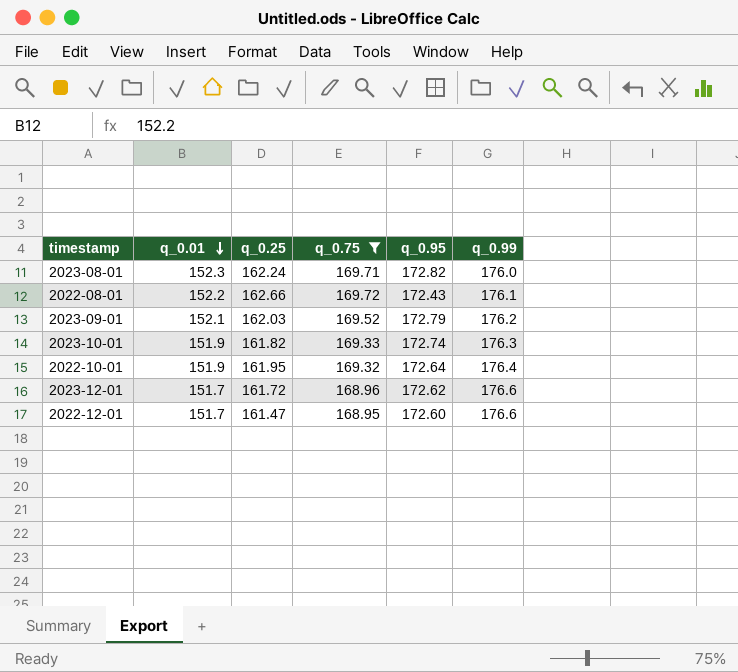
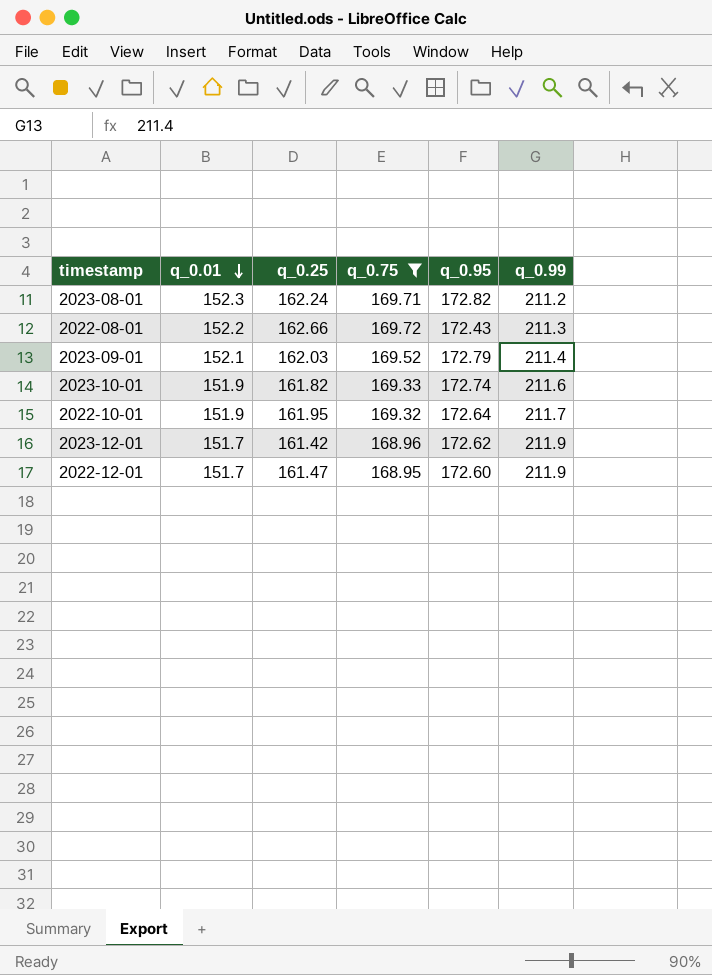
2023-08-01 | q_0.99: 176.0 -> 211.2
2022-08-01 | q_0.99: 176.1 -> 211.3
2023-09-01 | q_0.99: 176.2 -> 211.4
2023-10-01 | q_0.99: 176.3 -> 211.6
2022-10-01 | q_0.99: 176.4 -> 211.7
2023-12-01 | q_0.25: 161.72 -> 161.42
2023-12-01 | q_0.99: 176.6 -> 211.9
2022-12-01 | q_0.99: 176.6 -> 211.9

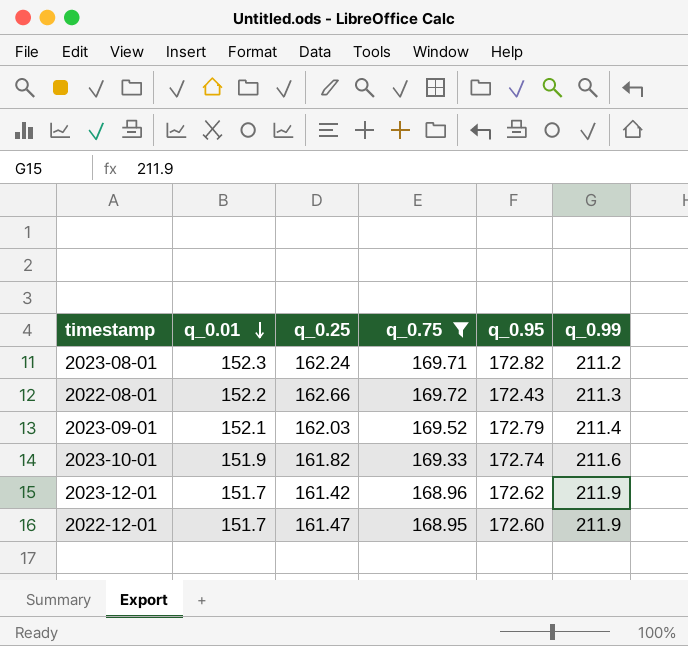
row 2022-10-01: 151.9 | 161.95 | 169.32 | 172.64 | 211.7 -> none

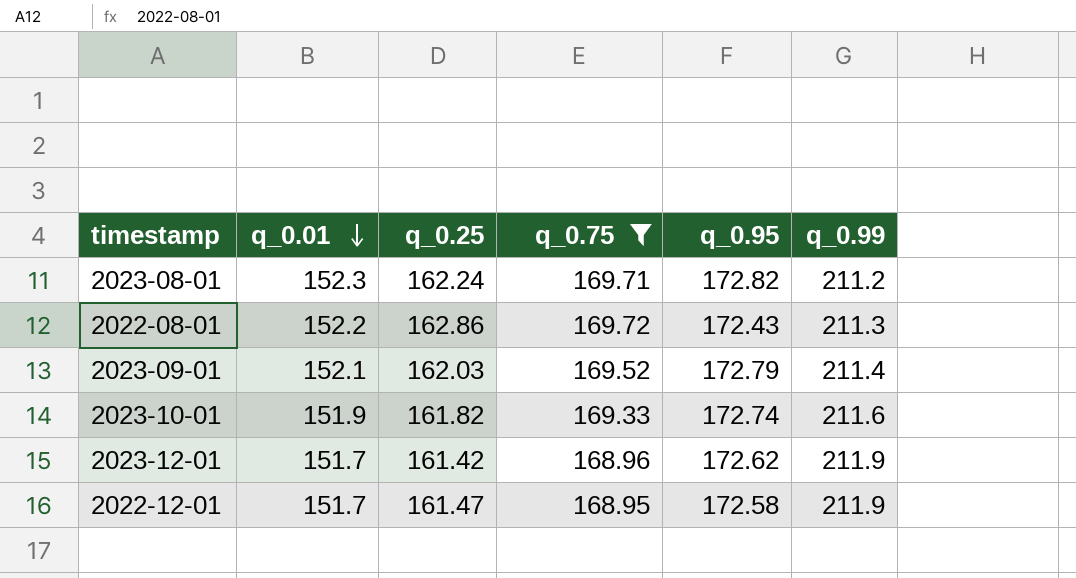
2022-08-01 | q_0.25: 162.66 -> 162.86
2022-12-01 | q_0.95: 172.60 -> 172.58

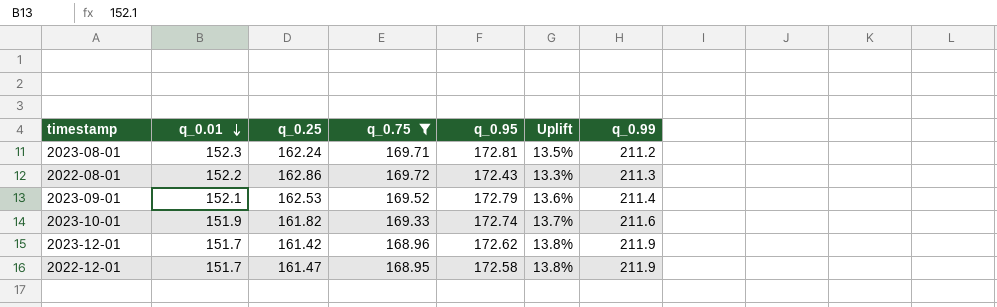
column Uplift | formula: none -> ([q_0.95] - [q_0.01]) / [q_0.01]
2023-08-01 | q_0.95: 172.82 -> 172.81
2023-09-01 | q_0.25: 162.03 -> 162.53

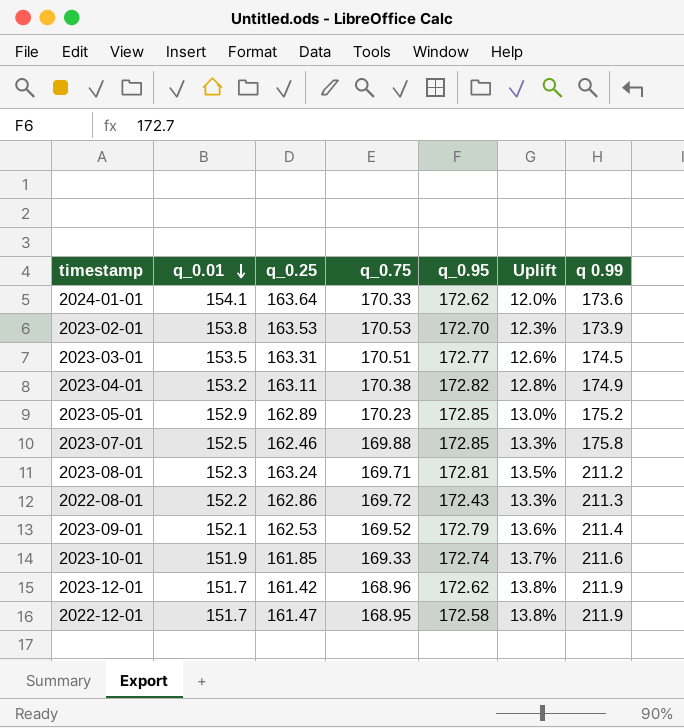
filter: q_0.75 <= 169.72 -> none
column name: q_0.99 -> q 0.99
2023-08-01 | q_0.25: 162.24 -> 163.24
2023-10-01 | q_0.25: 161.82 -> 161.85

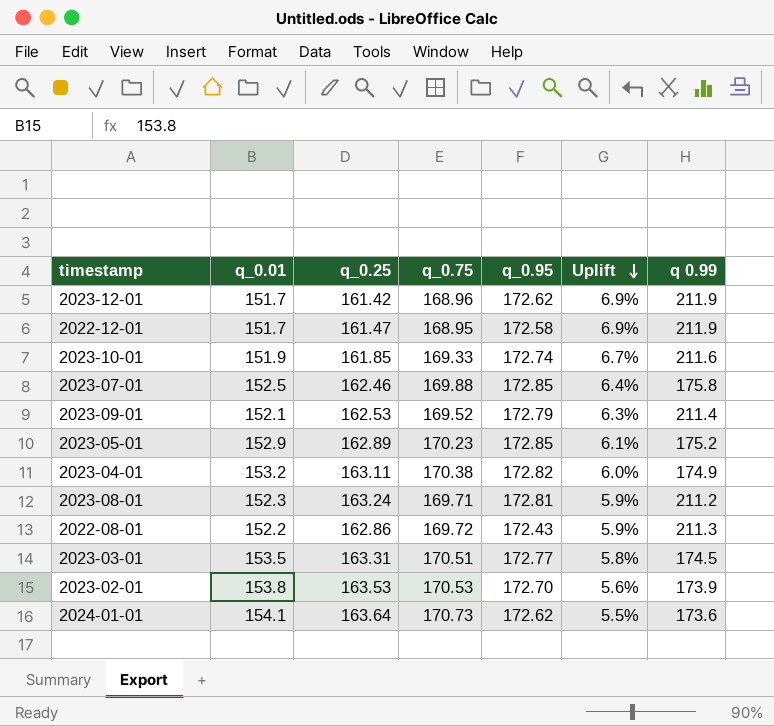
row order: q_0.01 descending -> Uplift descending
column Uplift | formula: ([q_0.95] - [q_0.01]) / [q_0.01] -> ([q_0.95] - [q_0.25]) / [q_0.25]
2024-01-01 | q_0.75: 170.33 -> 170.73

